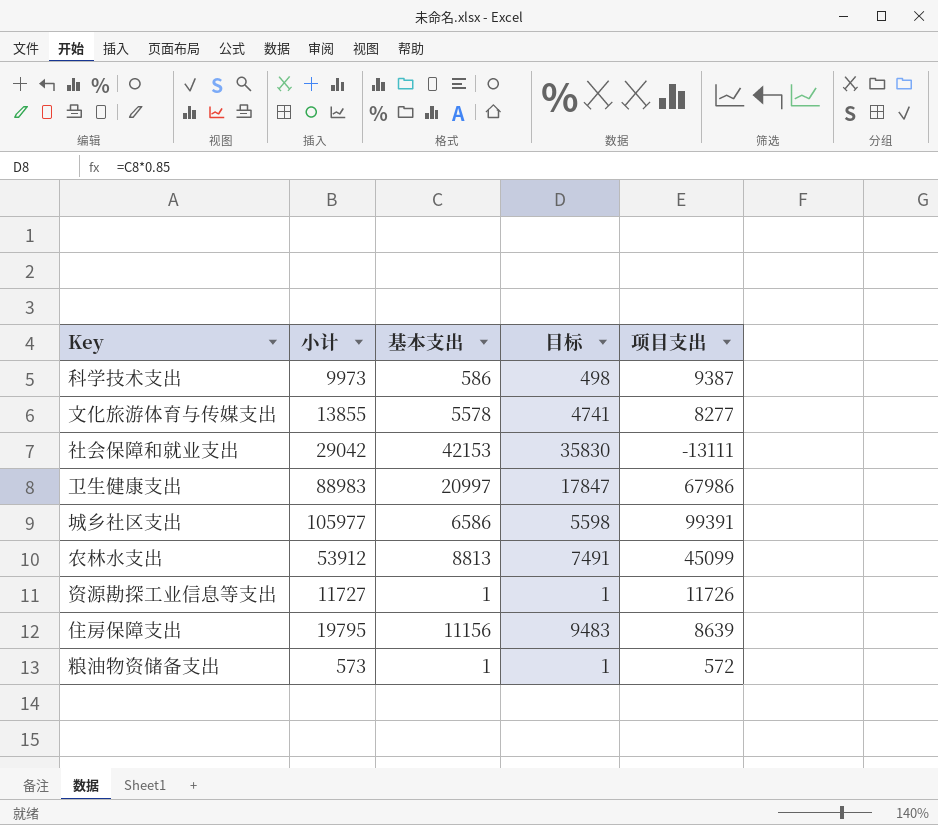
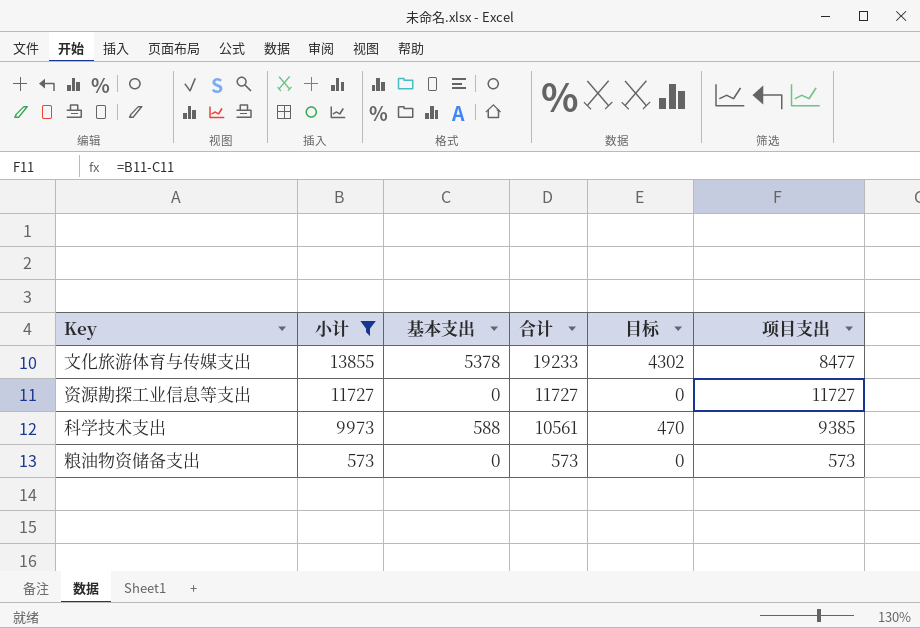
filter: none -> 小计 <= 13855
row order: none -> 小计 descending
column 合计 | formula: none -> [小计] + [基本支出]
column 目标 | formula: [基本支出] * 0.85 -> [基本支出] * 0.8
文化旅游体育与传媒支出 | 基本支出: 5578 -> 5378
文化旅游体育与传媒支出 | 项目支出: 8277 -> 8477
资源勘探工业信息等支出 | 基本支出: 1 -> 0
资源勘探工业信息等支出 | 项目支出: 11726 -> 11727
科学技术支出 | 基本支出: 586 -> 588
科学技术支出 | 项目支出: 9387 -> 9385
粮油物资储备支出 | 基本支出: 1 -> 0
粮油物资储备支出 | 项目支出: 572 -> 573

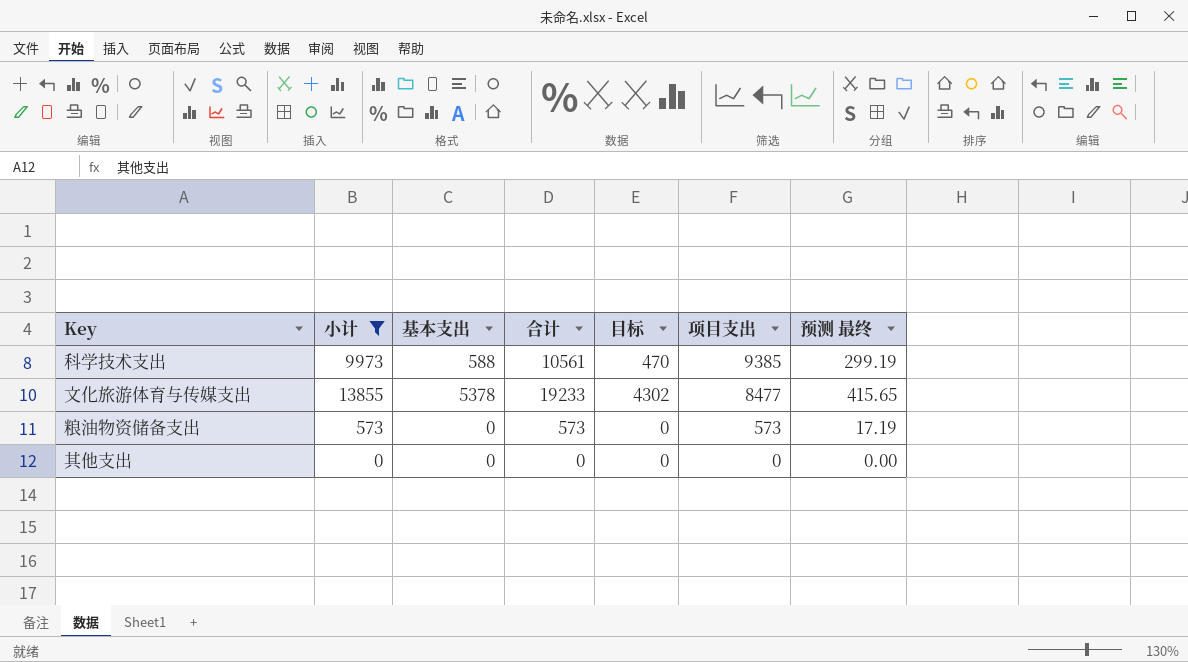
row order: 小计 descending -> 项目支出 descending
column 预测 最终 | formula: none -> [小计] * 0.03
row 资源勘探工业信息等支出: 11727 | 0 | 11727 | 0 | 11727 -> none
row 其他支出: none -> 0 | 0 | 0 | 0 | 0 | 0.00

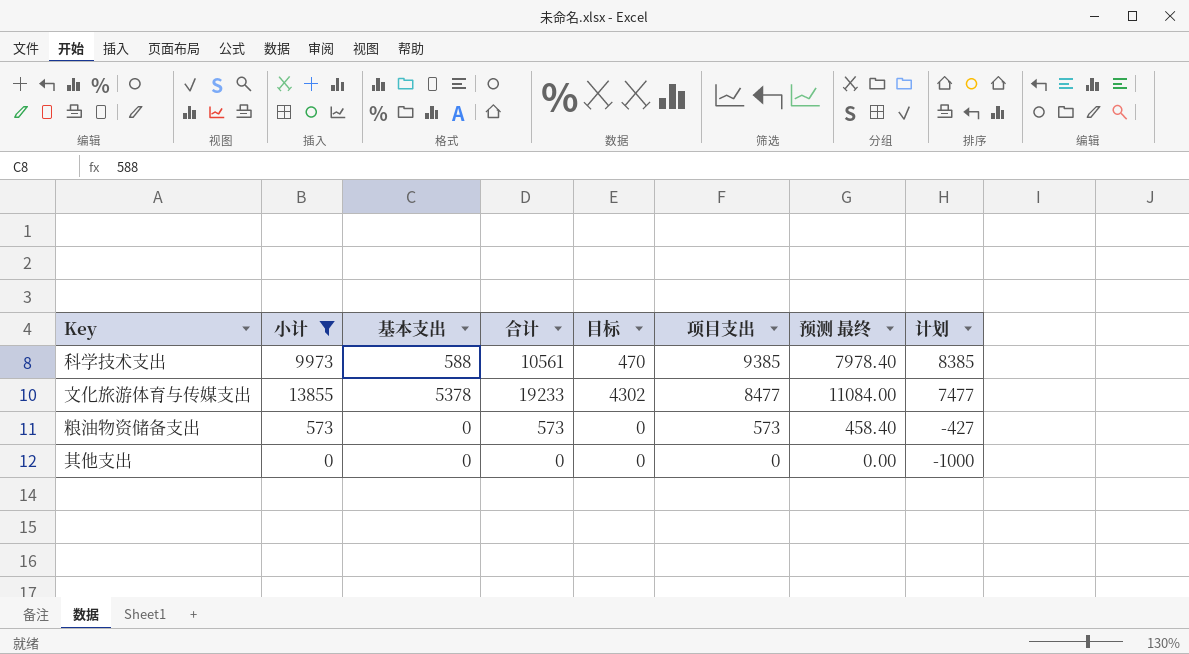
column 预测 最终 | formula: [小计] * 0.03 -> [小计] * 0.8
column 计划 | formula: none -> [项目支出] - 1000

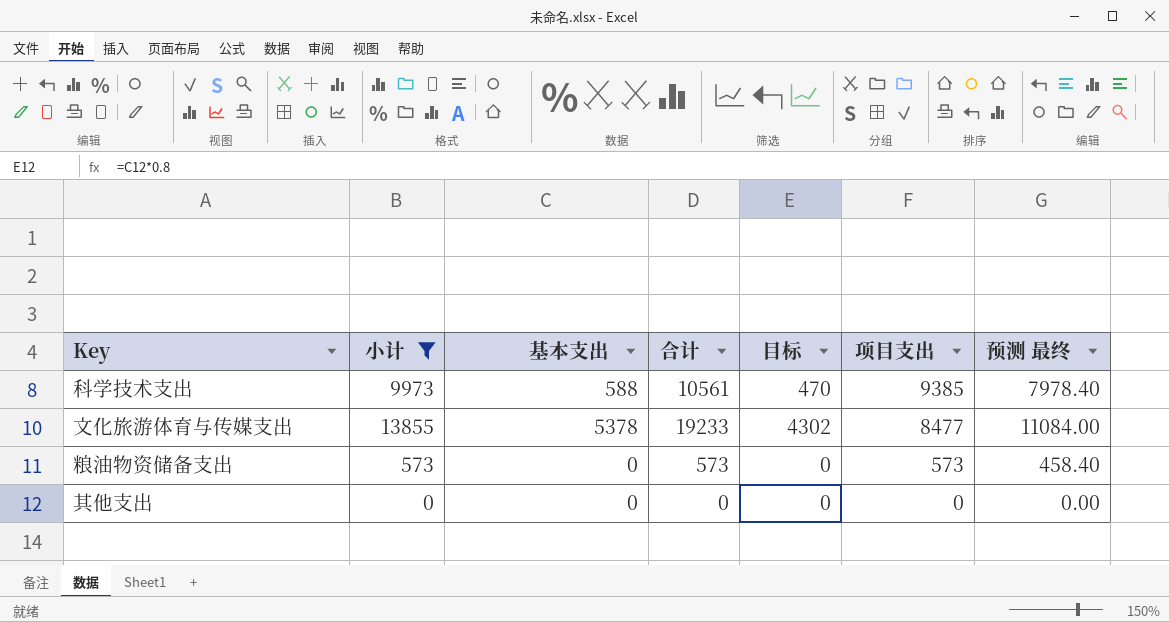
column 计划 | formula: [项目支出] - 1000 -> none

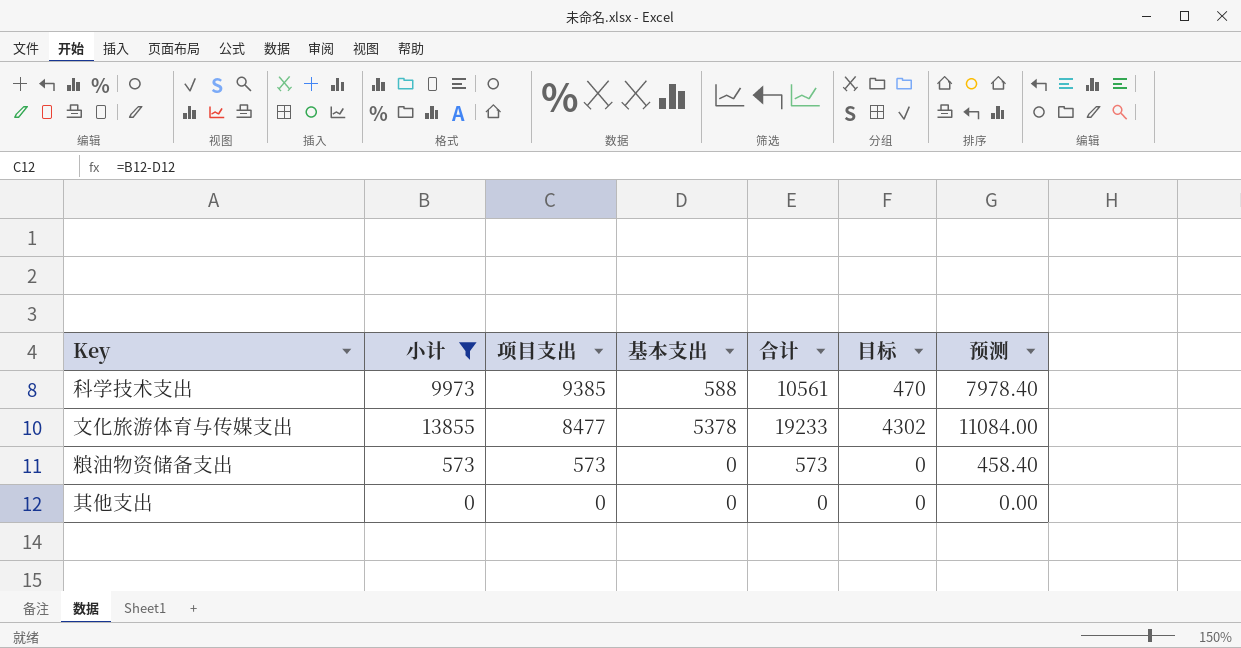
column 项目支出 | position: 6 -> 3
column name: 预测 最终 -> 预测

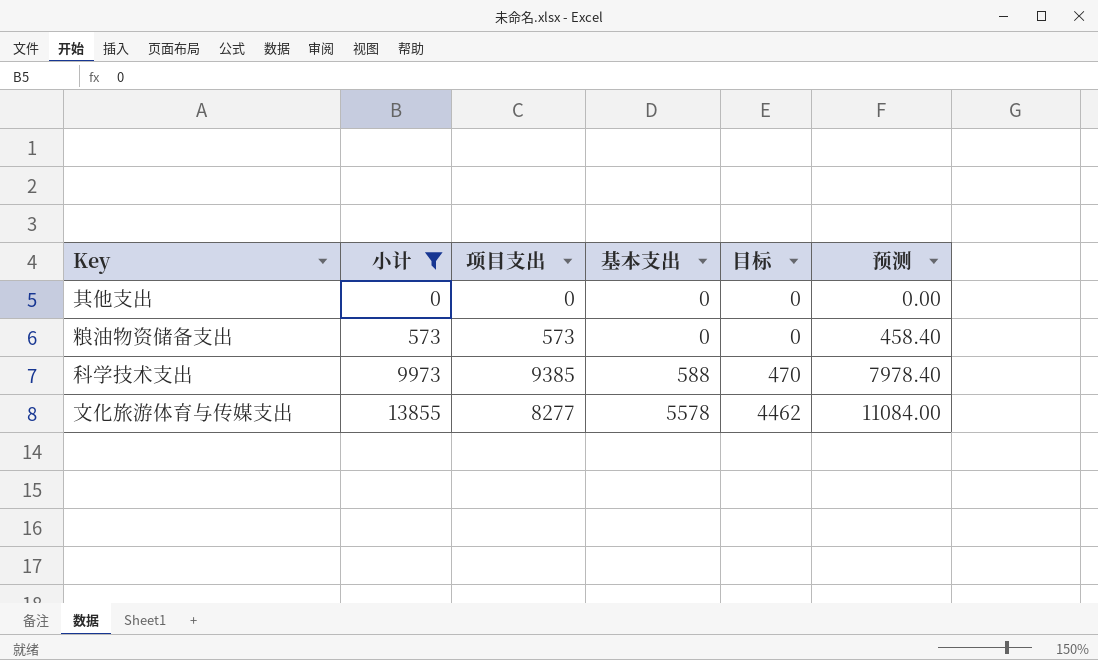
row order: 项目支出 descending -> 小计 ascending
column 合计 | formula: [小计] + [基本支出] -> none
文化旅游体育与传媒支出 | 项目支出: 8477 -> 8277
文化旅游体育与传媒支出 | 基本支出: 5378 -> 5578
文化旅游体育与传媒支出 | 目标: 4302 -> 4462

